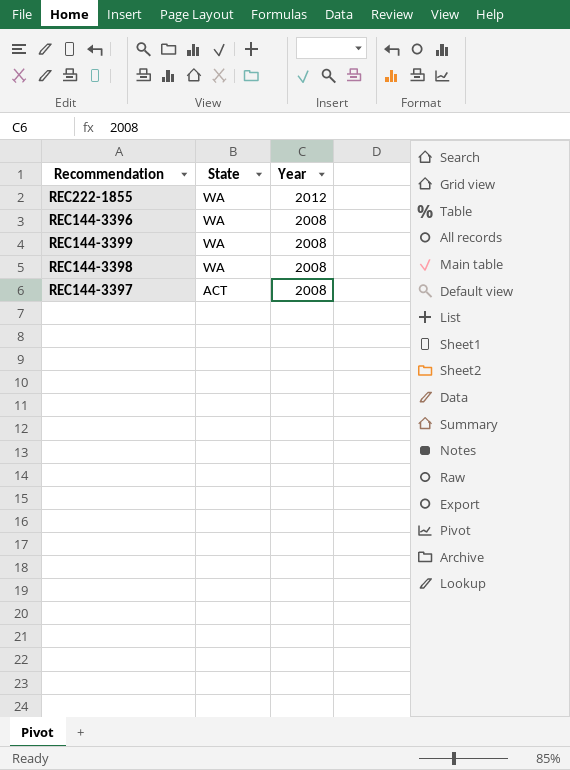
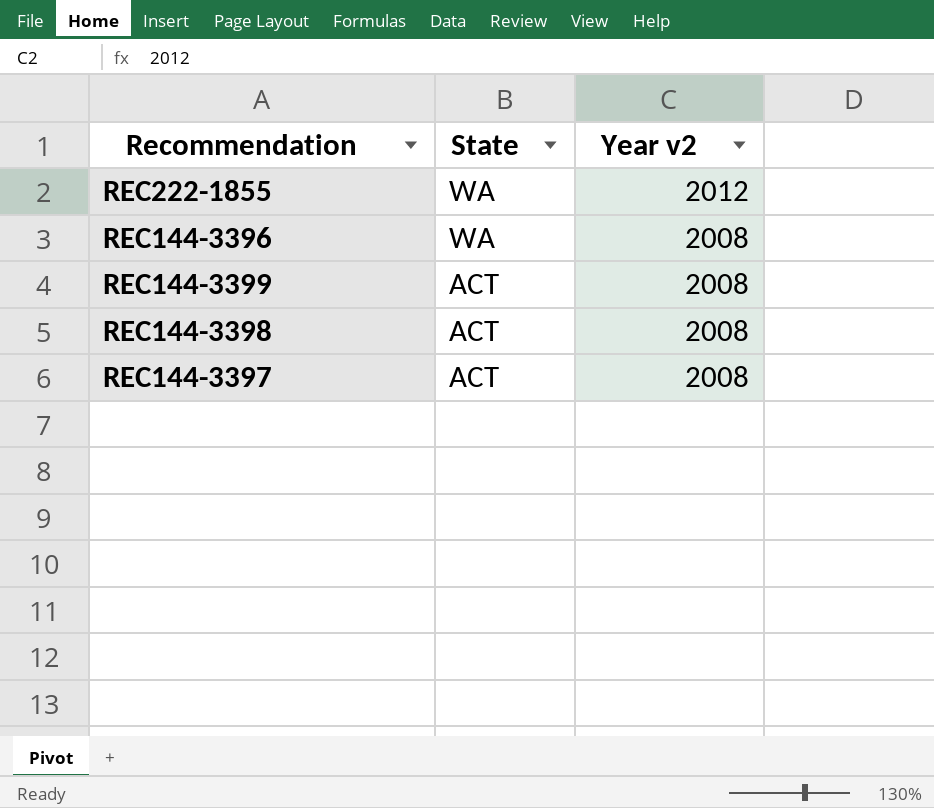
column name: Year -> Year v2
REC144-3399 | State: WA -> ACT
REC144-3398 | State: WA -> ACT

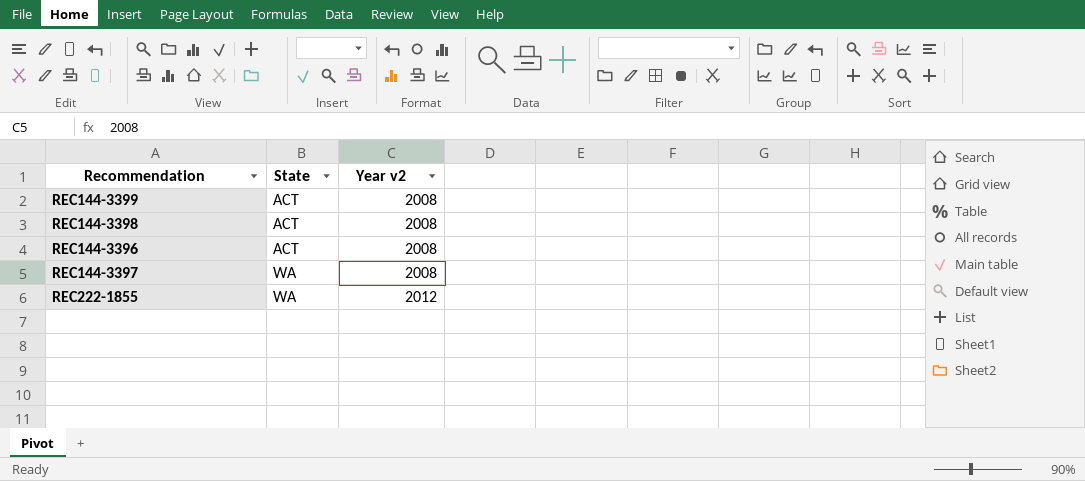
row order: State descending -> State ascending
REC144-3396 | State: WA -> ACT
REC144-3397 | State: ACT -> WA

